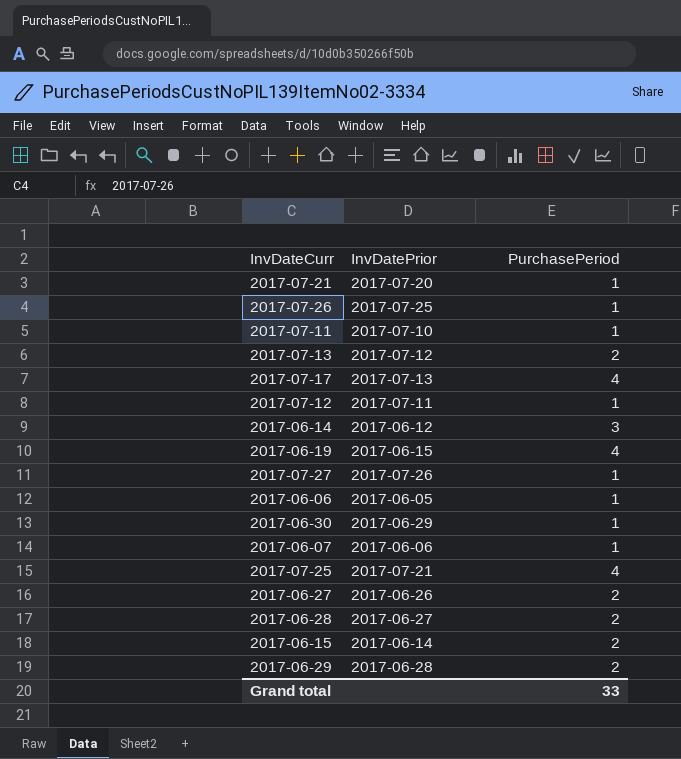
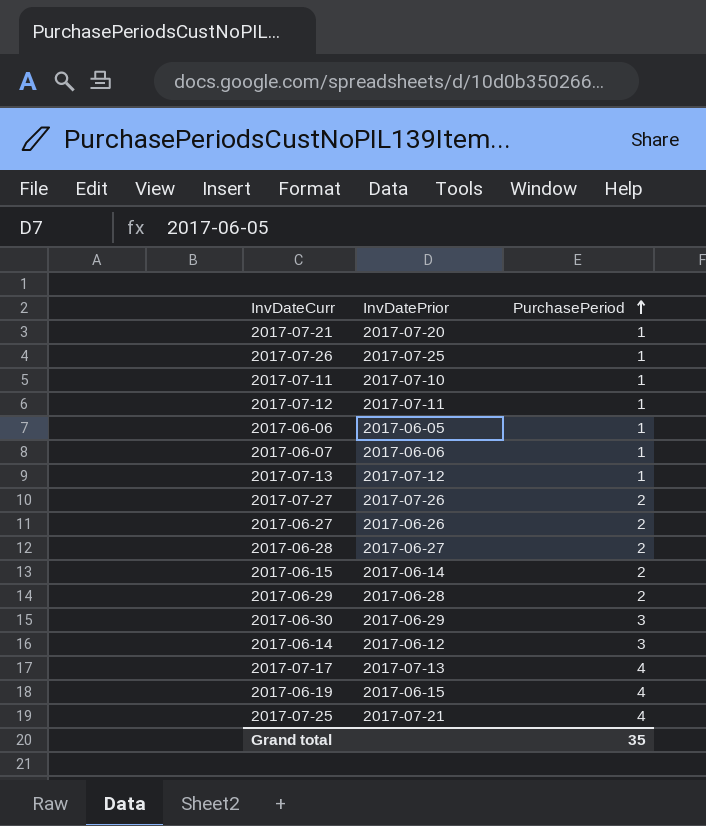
row order: none -> PurchasePeriod ascending
2017-07-13 | PurchasePeriod: 2 -> 1
2017-07-27 | PurchasePeriod: 1 -> 2
2017-06-30 | PurchasePeriod: 1 -> 3
Grand total | PurchasePeriod: 33 -> 35

